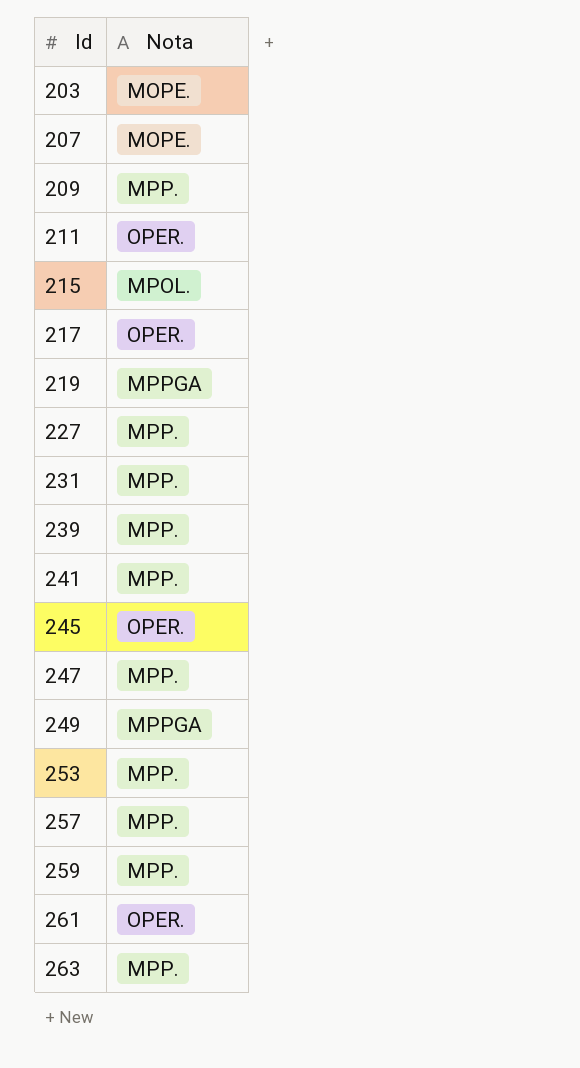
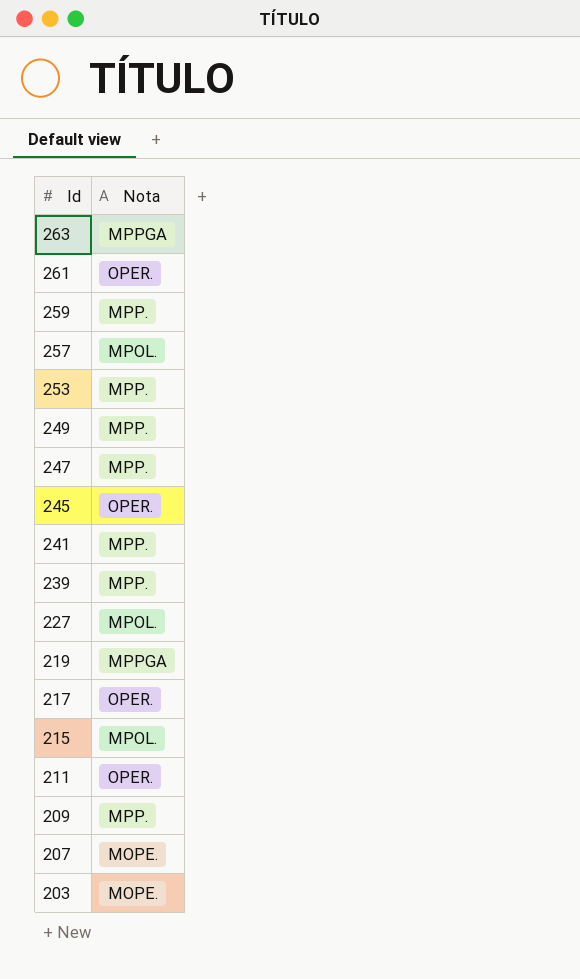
row order: Id ascending -> Id descending
row 231: MPP. -> none
263 | Nota: MPP. -> MPPGA
257 | Nota: MPP. -> MPOL.
249 | Nota: MPPGA -> MPP.
227 | Nota: MPP. -> MPOL.

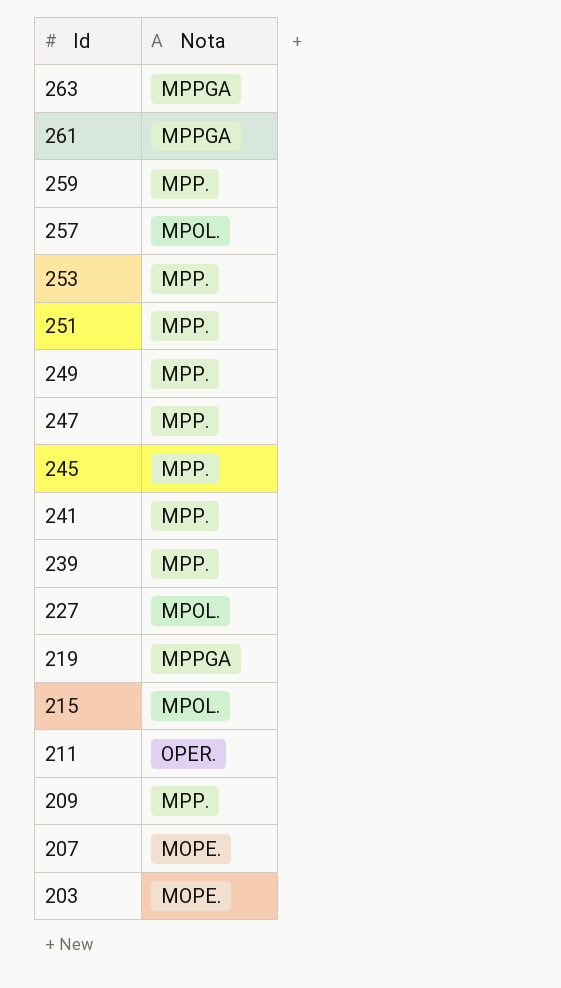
row 217: OPER. -> none
261 | Nota: OPER. -> MPPGA
row 251: none -> MPP.
245 | Nota: OPER. -> MPP.

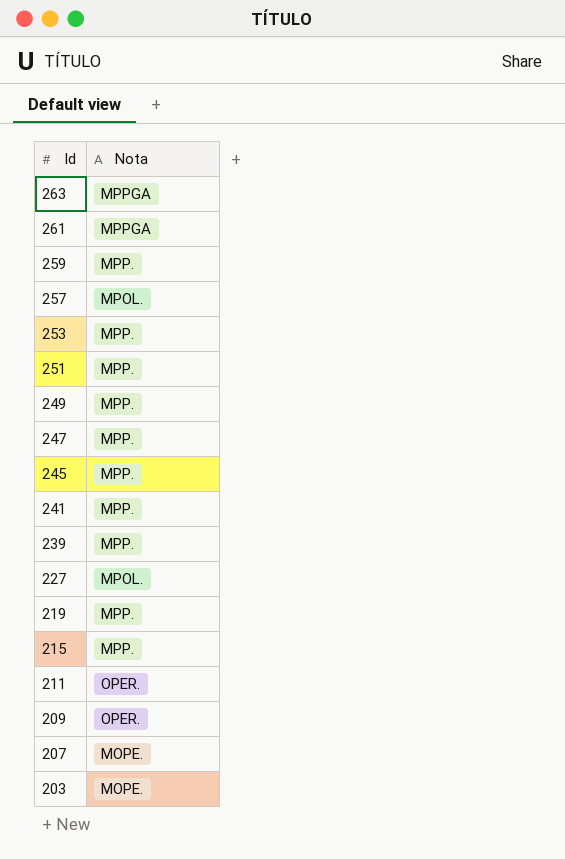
219 | Nota: MPPGA -> MPP.
215 | Nota: MPOL. -> MPP.
209 | Nota: MPP. -> OPER.

